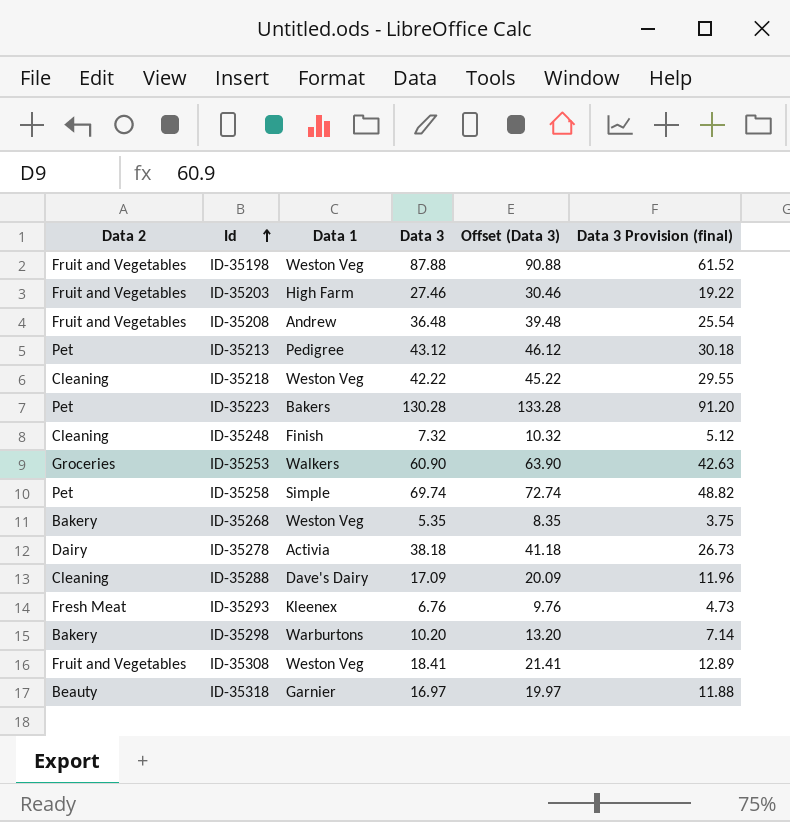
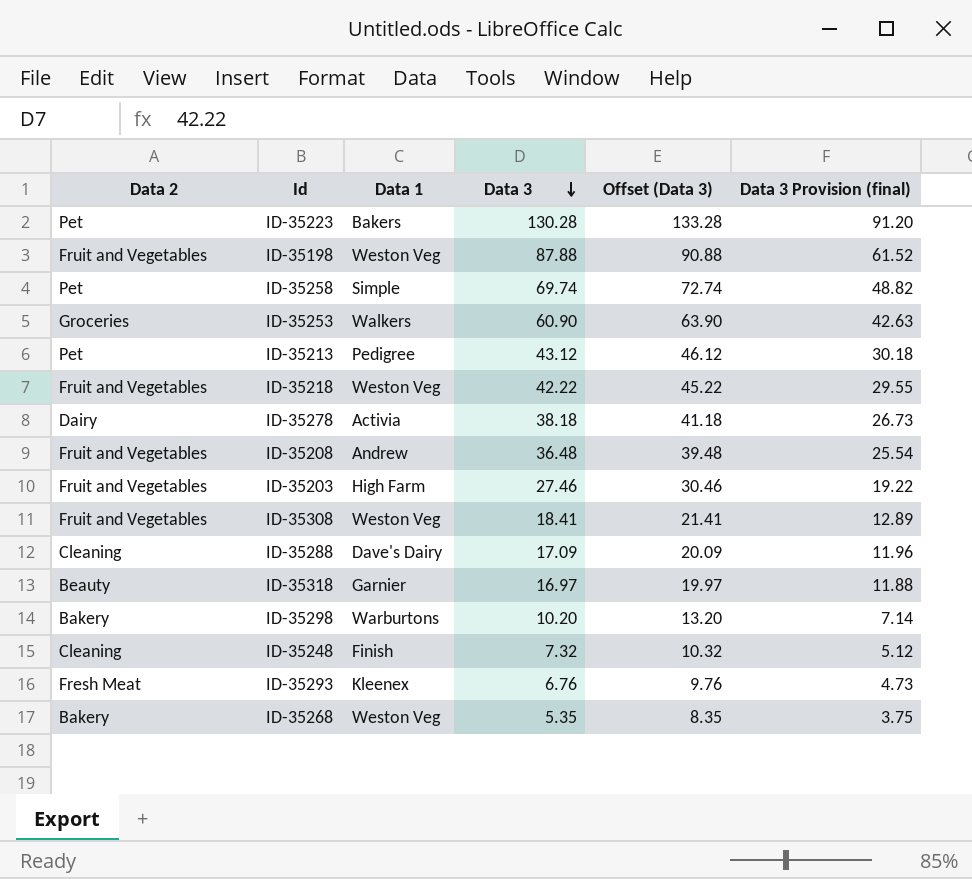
row order: Id ascending -> Data 3 descending
ID-35218 | Data 2: Cleaning -> Fruit and Vegetables

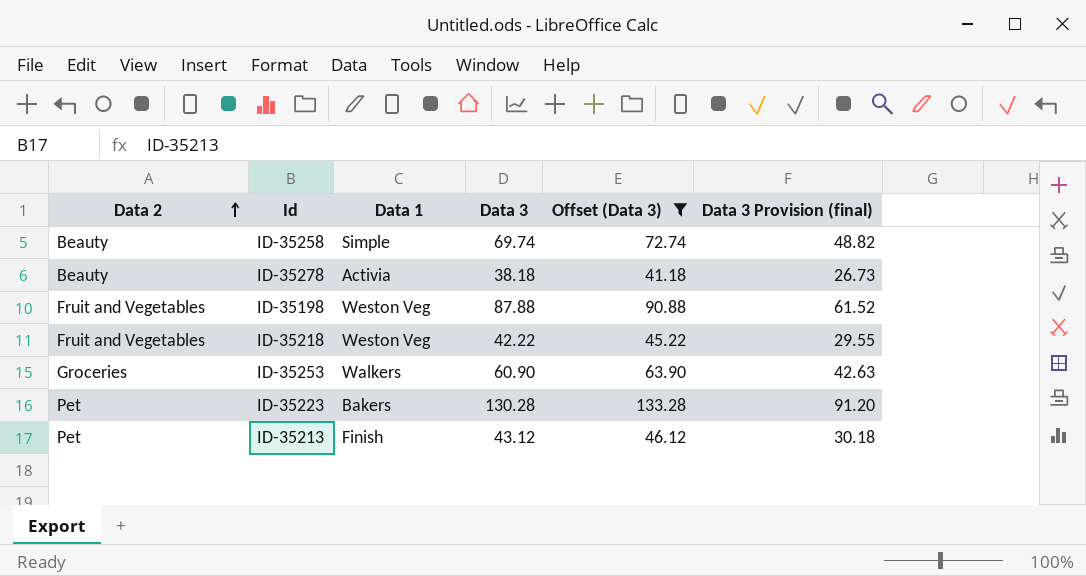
filter: none -> Offset (Data 3) >= 41.18
row order: Data 3 descending -> Data 2 ascending
ID-35258 | Data 2: Pet -> Beauty
ID-35278 | Data 2: Dairy -> Beauty
ID-35213 | Data 1: Pedigree -> Finish

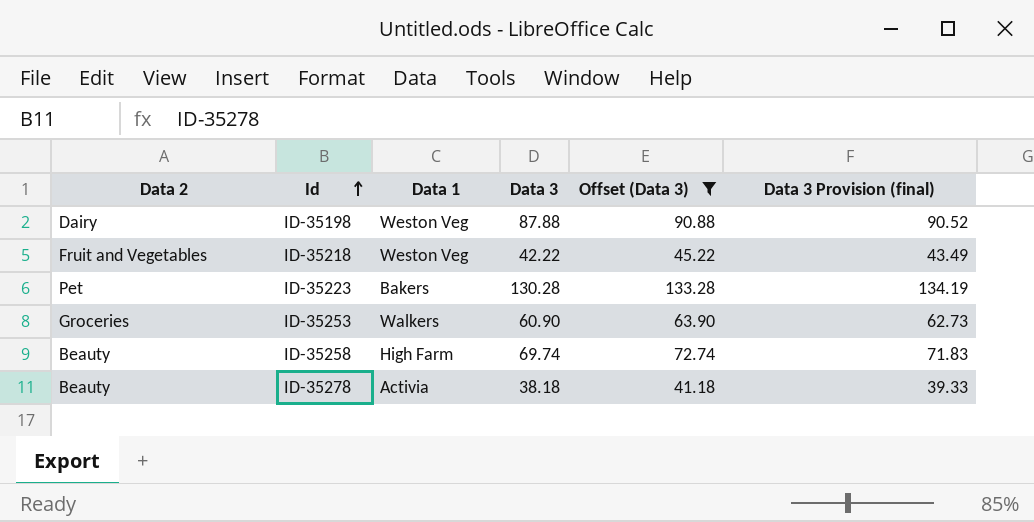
row order: Data 2 ascending -> Id ascending
column Data 3 Provision (final) | formula: [Data 3] * 0.7 -> [Data 3] * 1.03
row ID-35213: Pet | Finish | 43.12 | 46.12 | 30.18 -> none
ID-35198 | Data 2: Fruit and Vegetables -> Dairy
ID-35258 | Data 1: Simple -> High Farm

